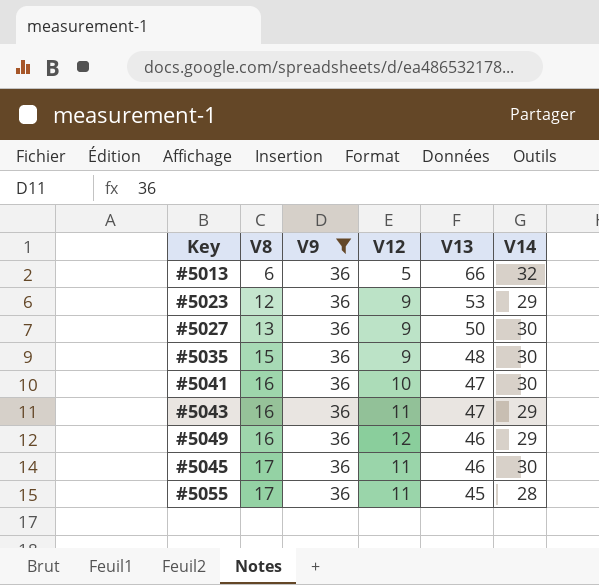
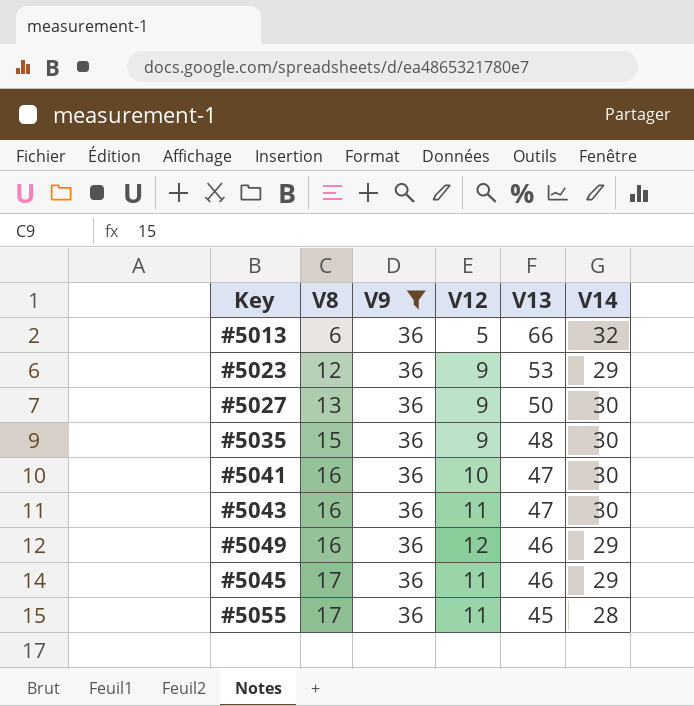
#5043 | V14: 29 -> 30
#5045 | V14: 30 -> 29

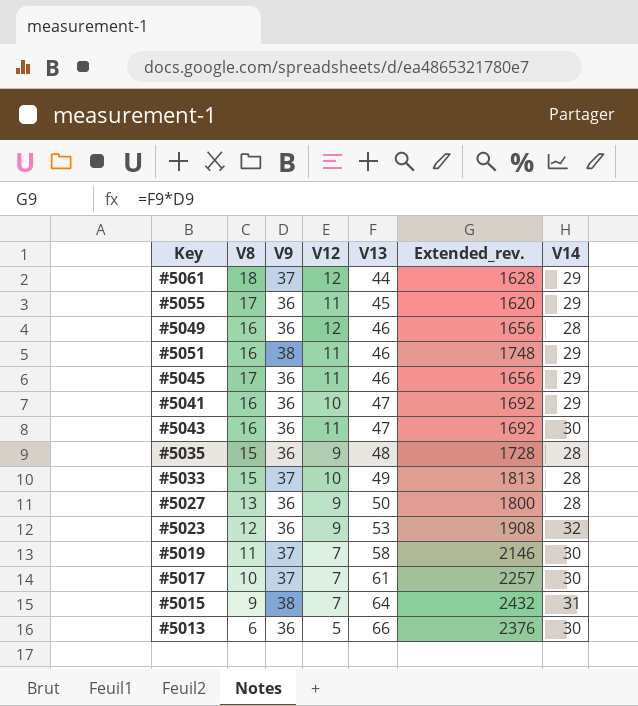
filter: V9 = 36 -> none
row order: V8 ascending -> V13 ascending
column Extended_rev. | formula: none -> [V9] * [V13]
#5055 | V14: 28 -> 29
#5049 | V14: 29 -> 28
#5041 | V14: 30 -> 29
#5035 | V14: 30 -> 28
#5027 | V14: 30 -> 28
#5023 | V14: 29 -> 32
#5013 | V14: 32 -> 30

